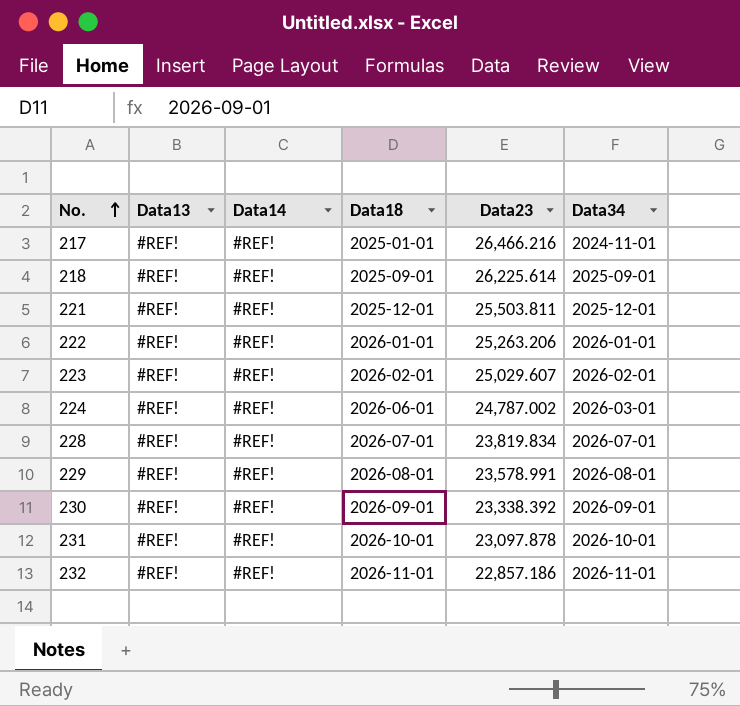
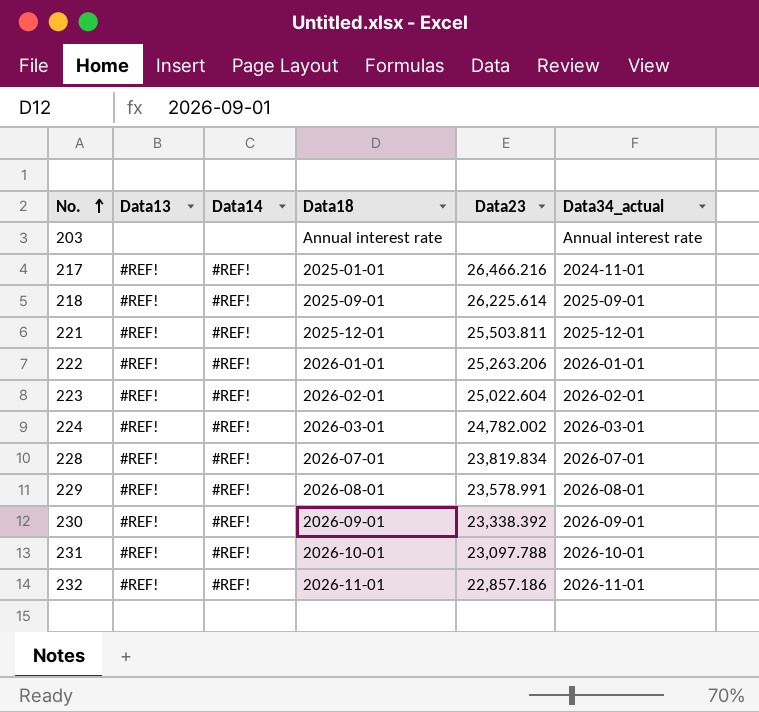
column name: Data34 -> Data34_actual
row 203: none -> none | none | Annual interest rate | none | Annual interest rate
223 | Data23: 25,029.607 -> 25,022.604
224 | Data18: 2026-06-01 -> 2026-03-01
224 | Data23: 24,787.002 -> 24,782.002
231 | Data23: 23,097.878 -> 23,097.788

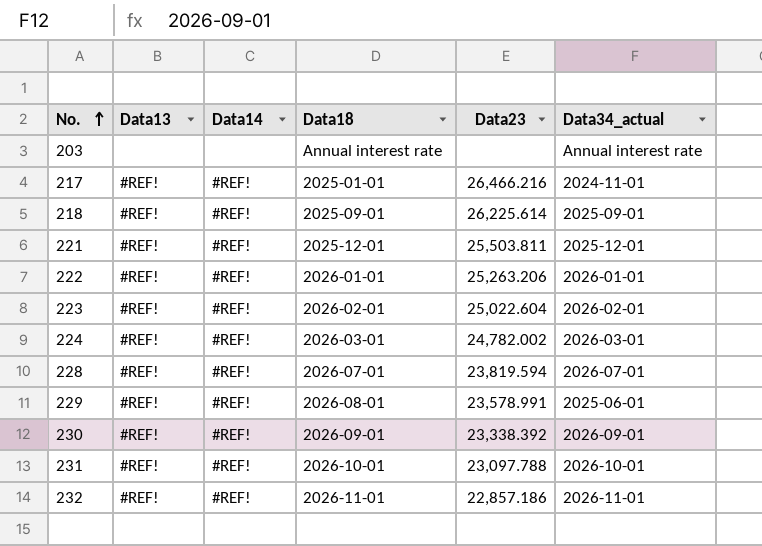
228 | Data23: 23,819.834 -> 23,819.594
229 | Data34_actual: 2026-08-01 -> 2025-06-01

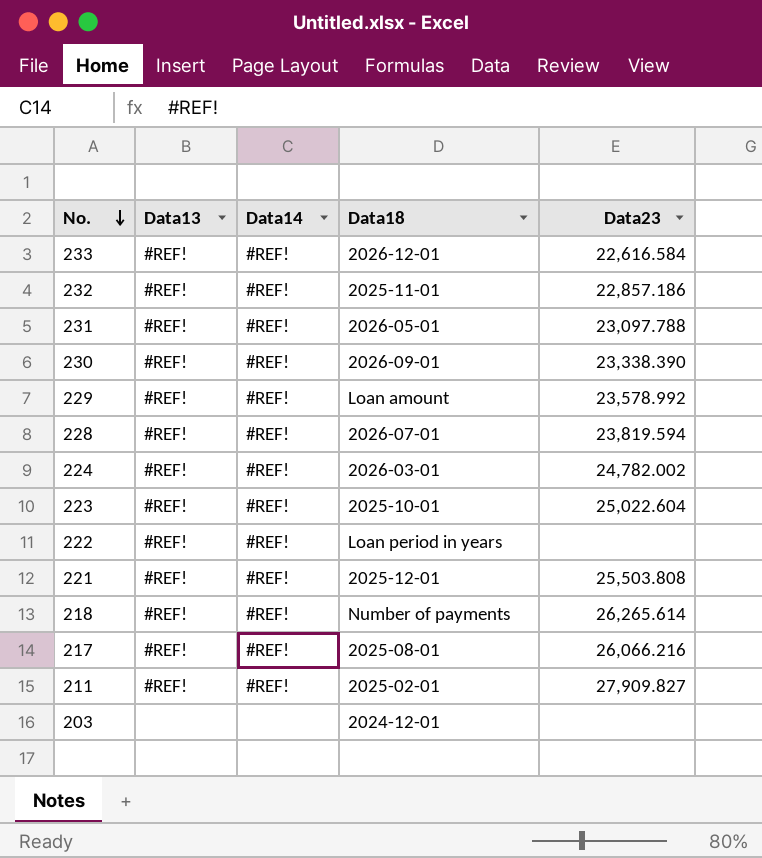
row order: No. ascending -> No. descending
column Data34_actual | position: 6 -> none
row 233: none -> #REF! | #REF! | 2026-12-01 | 22,616.584
232 | Data18: 2026-11-01 -> 2025-11-01
231 | Data18: 2026-10-01 -> 2026-05-01
230 | Data23: 23,338.392 -> 23,338.390
229 | Data18: 2026-08-01 -> Loan amount
229 | Data23: 23,578.991 -> 23,578.992
223 | Data18: 2026-02-01 -> 2025-10-01
222 | Data18: 2026-01-01 -> Loan period in years
222 | Data23: 25,263.206 -> none
221 | Data23: 25,503.811 -> 25,503.808
218 | Data18: 2025-09-01 -> Number of payments
218 | Data23: 26,225.614 -> 26,265.614
217 | Data18: 2025-01-01 -> 2025-08-01
217 | Data23: 26,466.216 -> 26,066.216
row 211: none -> #REF! | #REF! | 2025-02-01 | 27,909.827
203 | Data18: Annual interest rate -> 2024-12-01

